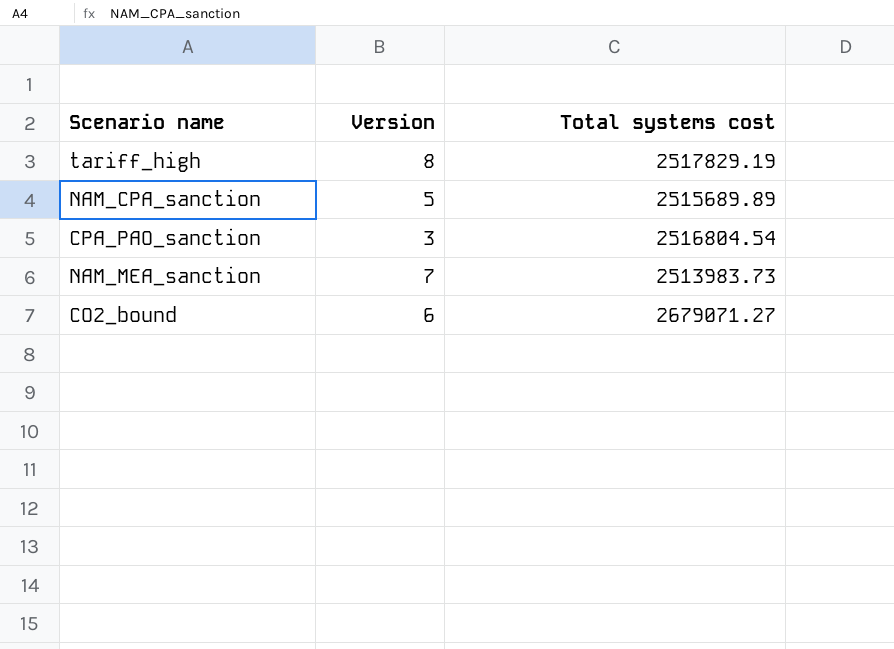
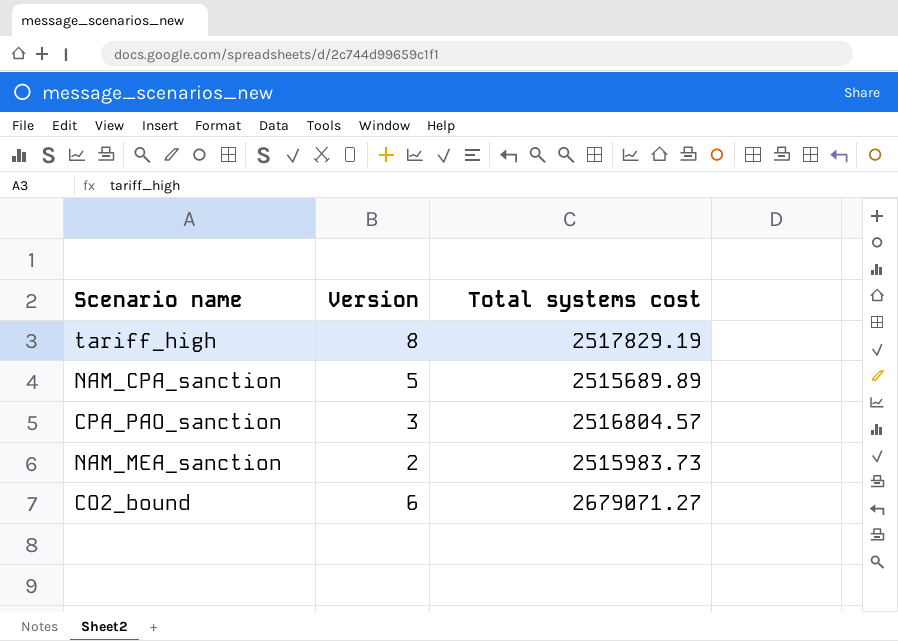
CPA_PAO_sanction | Total systems cost: 2516804.54 -> 2516804.57
NAM_MEA_sanction | Version: 7 -> 2
NAM_MEA_sanction | Total systems cost: 2513983.73 -> 2515983.73

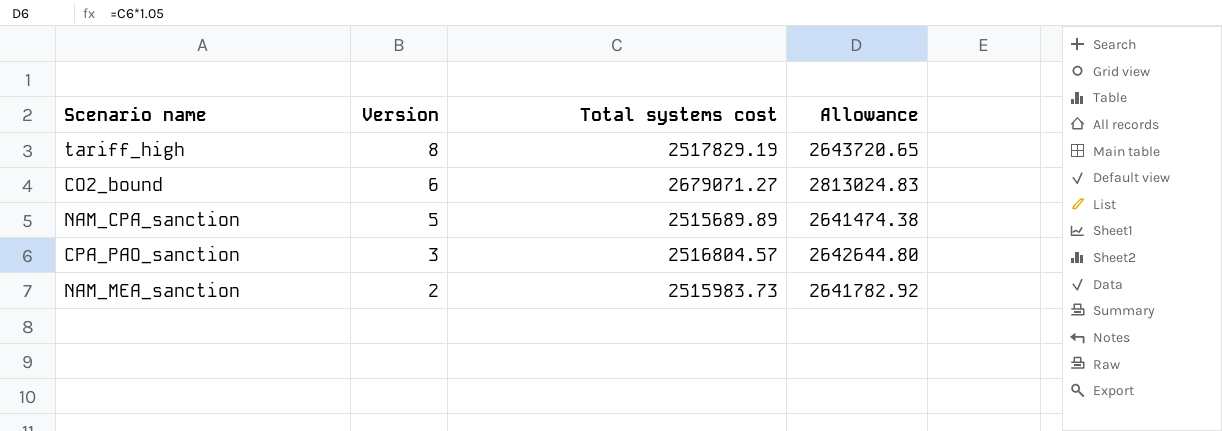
row order: none -> Version descending
column Allowance | formula: none -> [Total systems cost] * 1.05

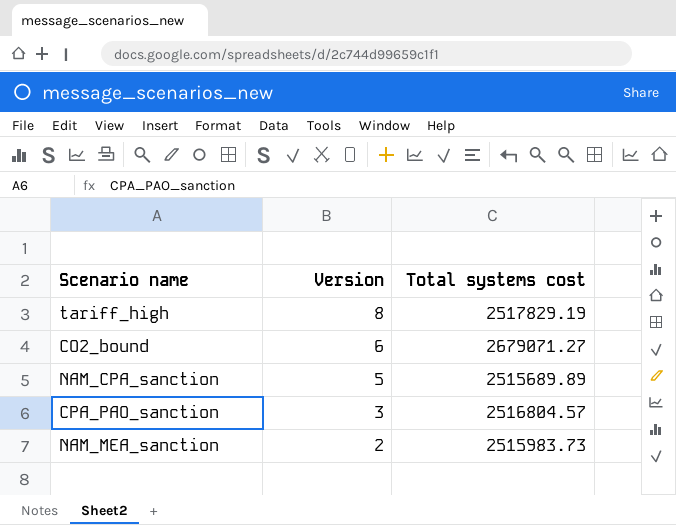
column Allowance | formula: [Total systems cost] * 1.05 -> none

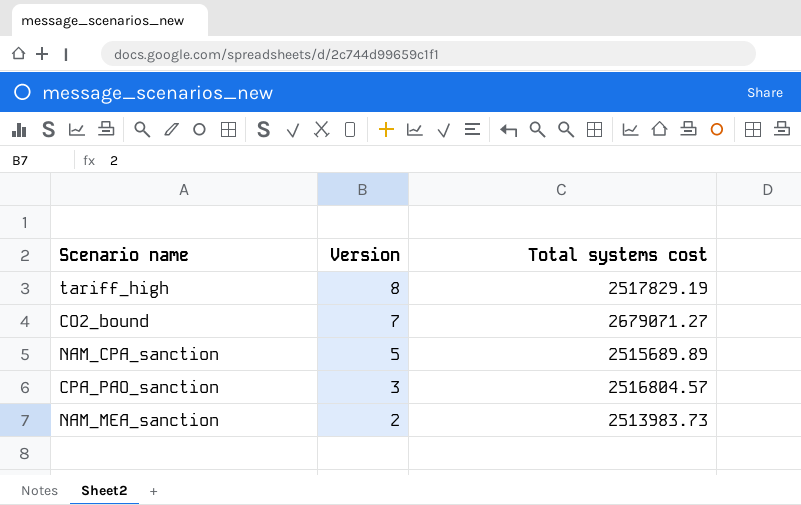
CO2_bound | Version: 6 -> 7
NAM_MEA_sanction | Total systems cost: 2515983.73 -> 2513983.73

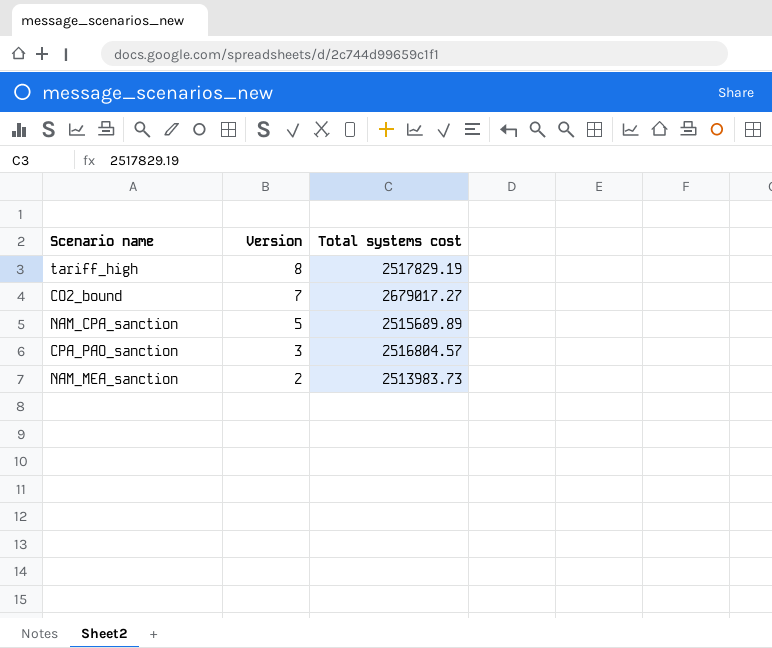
CO2_bound | Total systems cost: 2679071.27 -> 2679017.27

